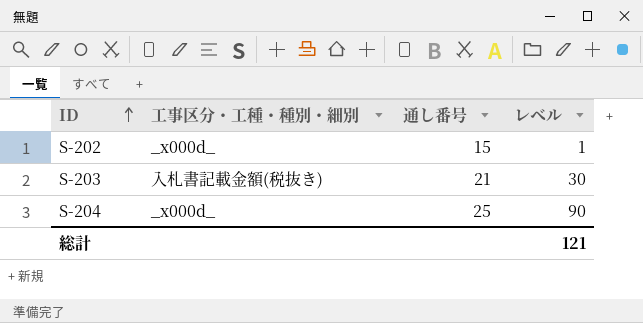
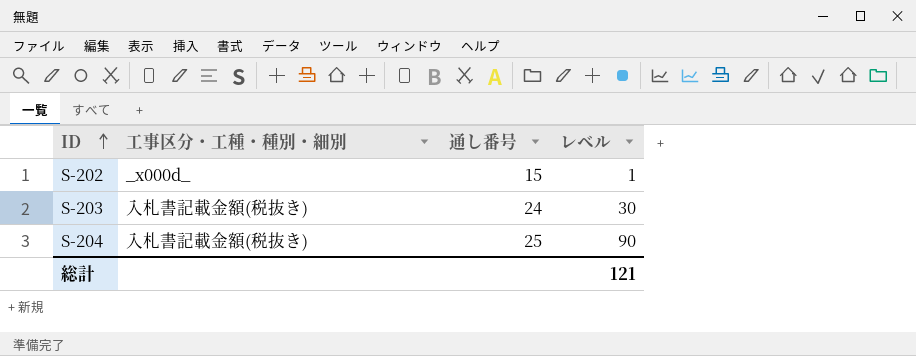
S-203 | 通し番号: 21 -> 24
S-204 | 工事区分・工種・種別・細別: _x000d_ -> 入札書記載金額(税抜き)

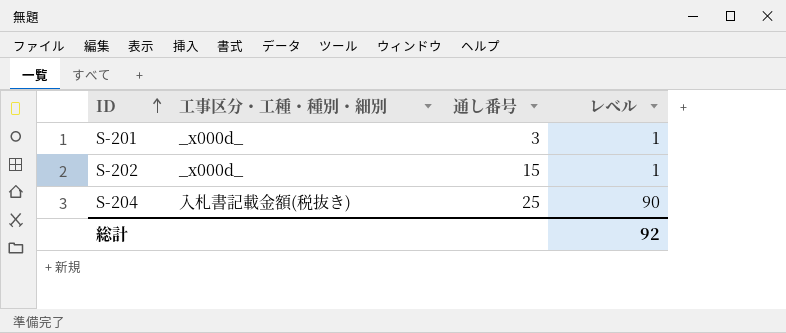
row S-203: 入札書記載金額(税抜き) | 24 | 30 -> none
row S-201: none -> _x000d_ | 3 | 1
総計 | レベル: 121 -> 92

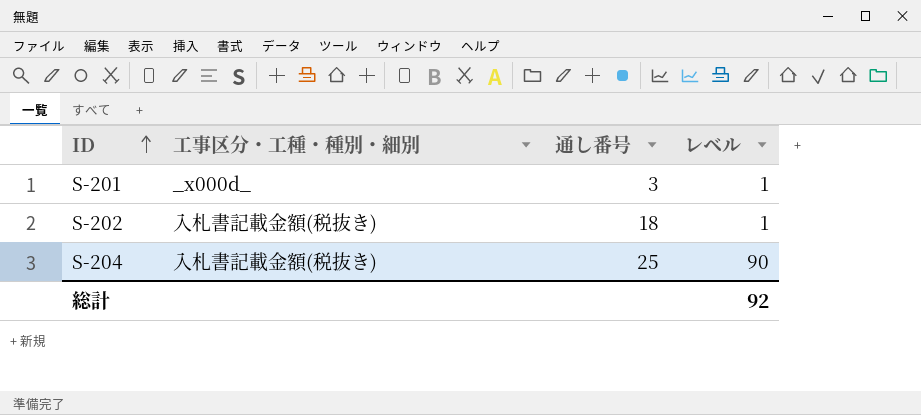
S-202 | 工事区分・工種・種別・細別: _x000d_ -> 入札書記載金額(税抜き)
S-202 | 通し番号: 15 -> 18

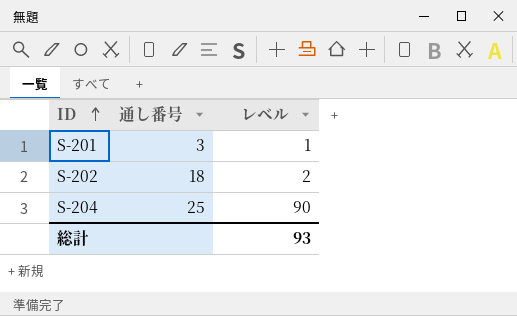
column 工事区分・工種・種別・細別 | position: 2 -> none
S-202 | レベル: 1 -> 2
総計 | レベル: 92 -> 93

